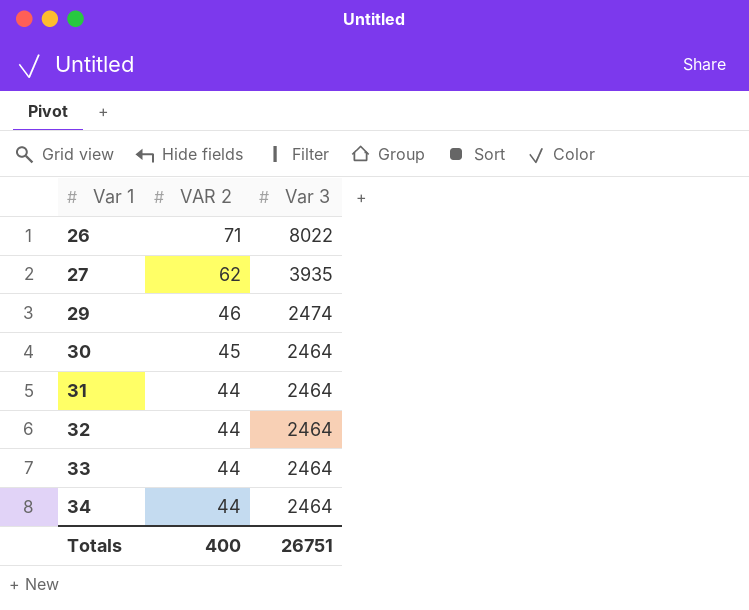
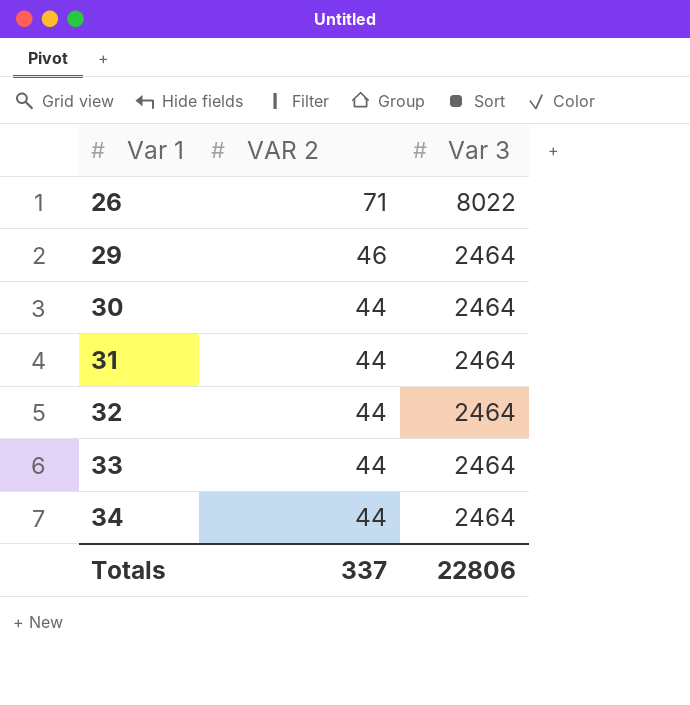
row 27: 62 | 3935 -> none
29 | Var 3: 2474 -> 2464
30 | VAR 2: 45 -> 44
Totals | VAR 2: 400 -> 337
Totals | Var 3: 26751 -> 22806

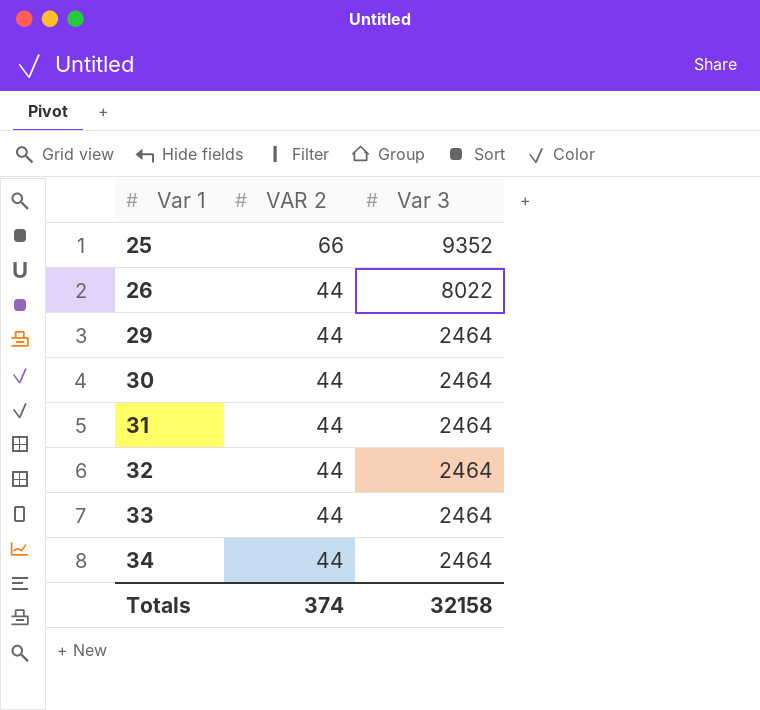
row 25: none -> 66 | 9352
26 | VAR 2: 71 -> 44
29 | VAR 2: 46 -> 44
Totals | VAR 2: 337 -> 374
Totals | Var 3: 22806 -> 32158

